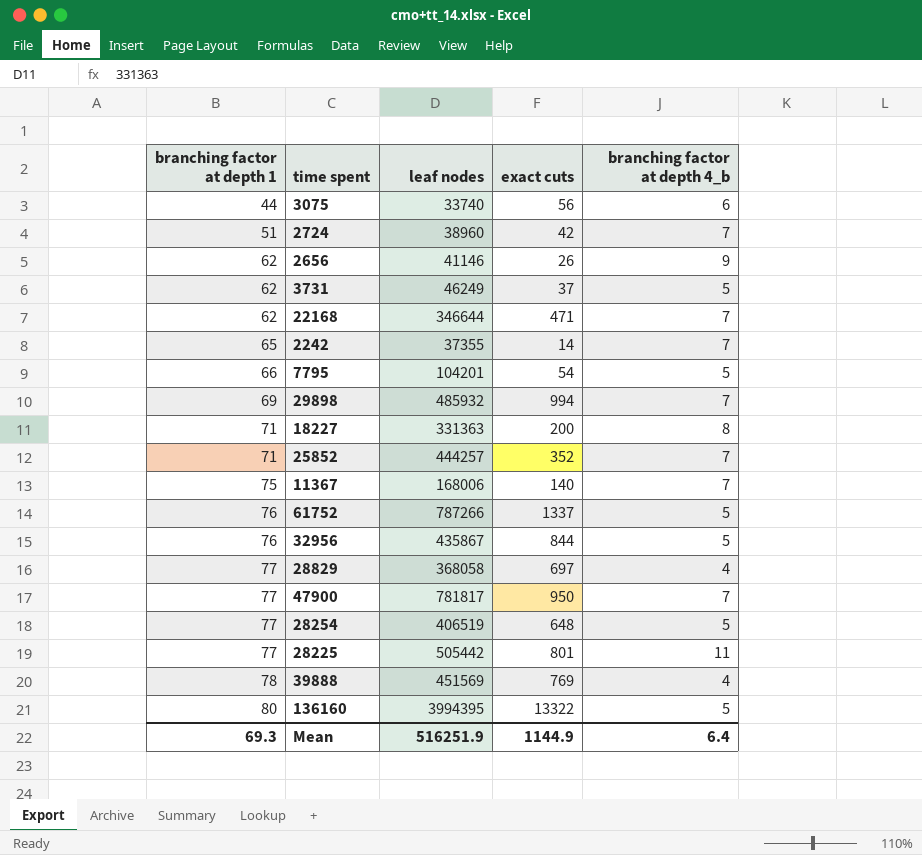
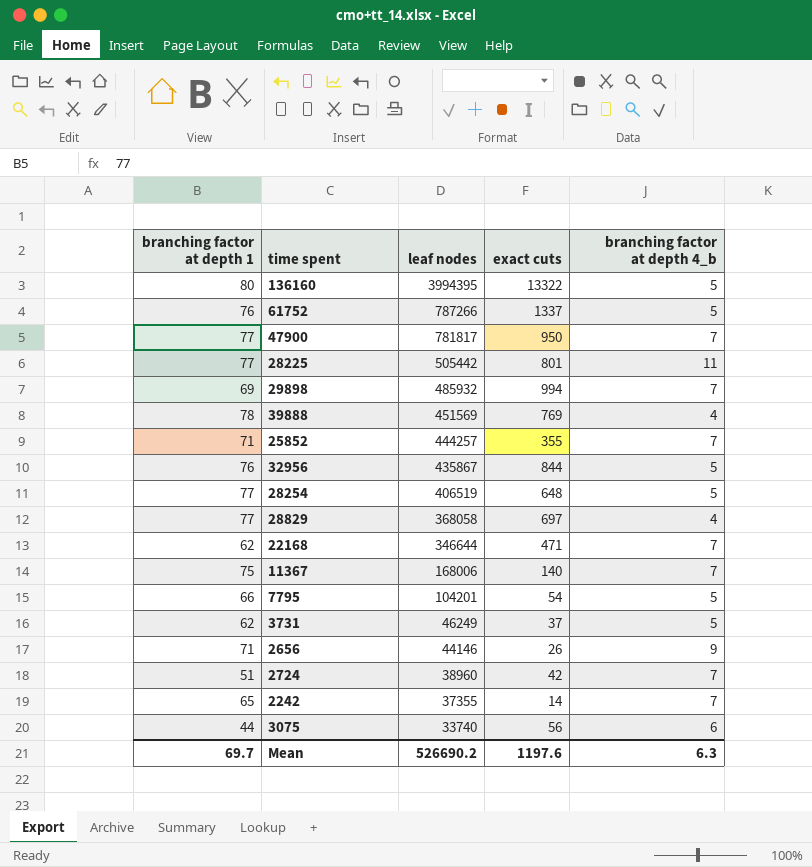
row order: branching factor at depth 1 ascending -> leaf nodes descending
row 18227: 71 | 331363 | 200 | 8 -> none
25852 | exact cuts: 352 -> 355
2656 | branching factor at depth 1: 62 -> 71
2656 | leaf nodes: 41146 -> 44146
Mean | branching factor at depth 1: 69.3 -> 69.7
Mean | leaf nodes: 516251.9 -> 526690.2
Mean | exact cuts: 1144.9 -> 1197.6
Mean | branching factor at depth 4_b: 6.4 -> 6.3

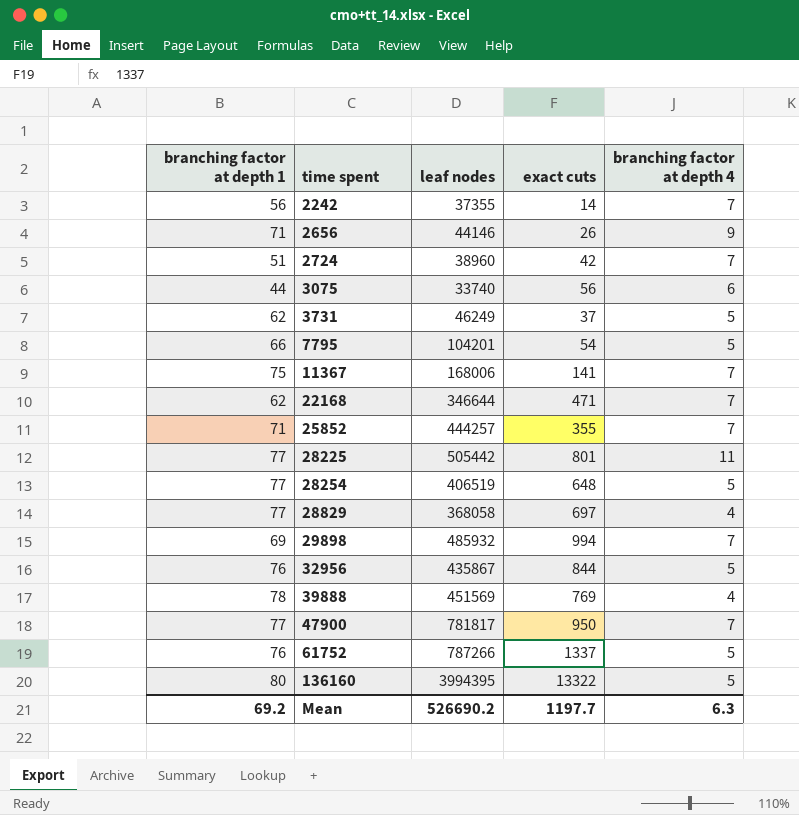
row order: leaf nodes descending -> time spent ascending
column name: branching factor at depth 4_b -> branching factor at depth 4
2242 | branching factor at depth 1: 65 -> 56
11367 | exact cuts: 140 -> 141
Mean | branching factor at depth 1: 69.7 -> 69.2
Mean | exact cuts: 1197.6 -> 1197.7

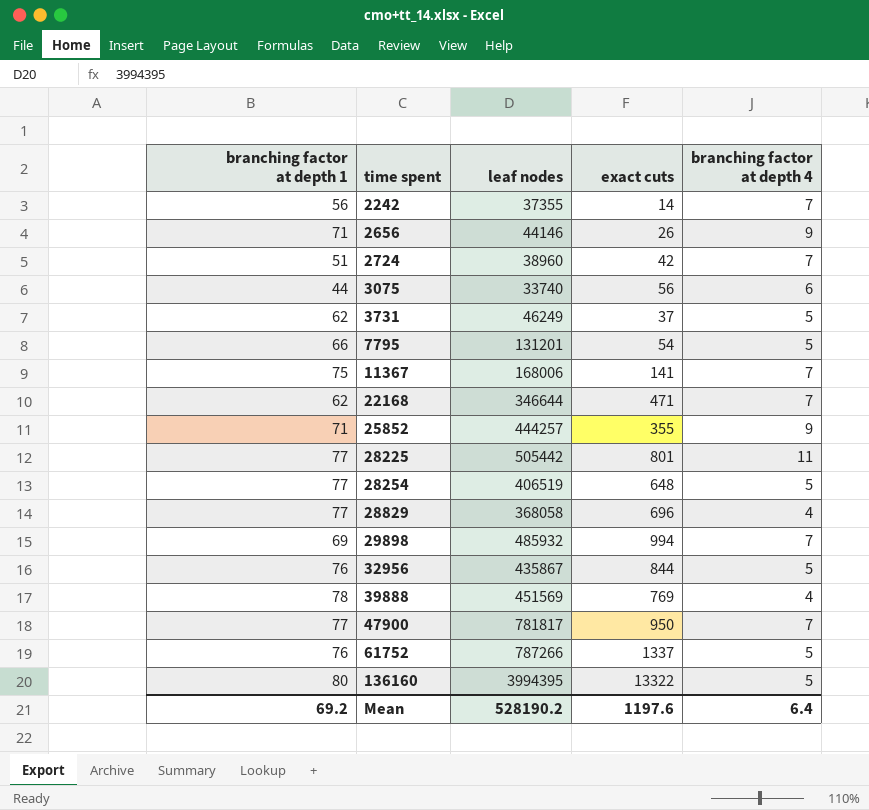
7795 | leaf nodes: 104201 -> 131201
25852 | branching factor at depth 4: 7 -> 9
28829 | exact cuts: 697 -> 696
Mean | leaf nodes: 526690.2 -> 528190.2
Mean | exact cuts: 1197.7 -> 1197.6
Mean | branching factor at depth 4: 6.3 -> 6.4

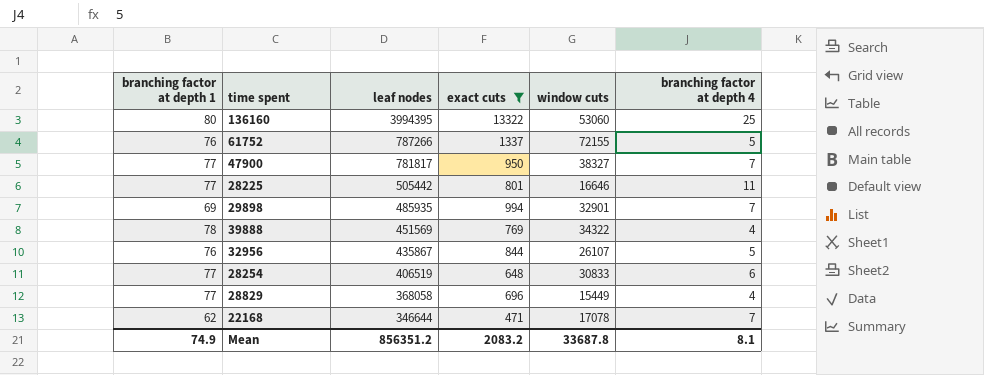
filter: none -> exact cuts >= 471
row order: time spent ascending -> leaf nodes descending
column window cuts | position: none -> 5
136160 | branching factor at depth 4: 5 -> 25
29898 | leaf nodes: 485932 -> 485935
28254 | branching factor at depth 4: 5 -> 6
Mean | branching factor at depth 1: 69.2 -> 74.9
Mean | leaf nodes: 528190.2 -> 856351.2
Mean | exact cuts: 1197.6 -> 2083.2
Mean | branching factor at depth 4: 6.4 -> 8.1

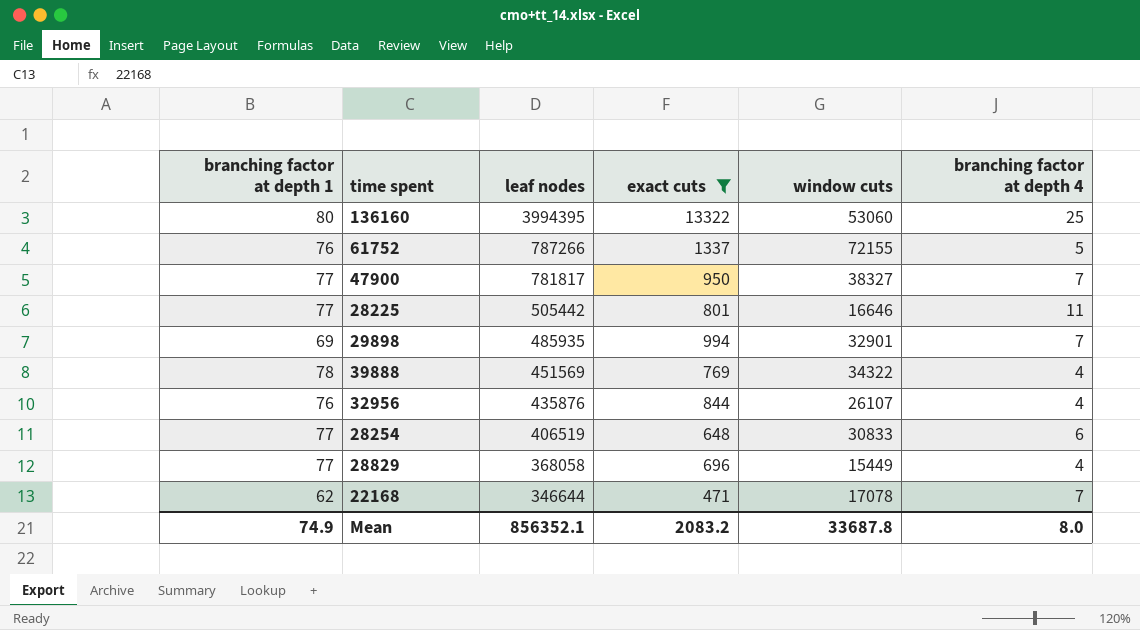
32956 | leaf nodes: 435867 -> 435876
32956 | branching factor at depth 4: 5 -> 4
Mean | leaf nodes: 856351.2 -> 856352.1
Mean | branching factor at depth 4: 8.1 -> 8.0

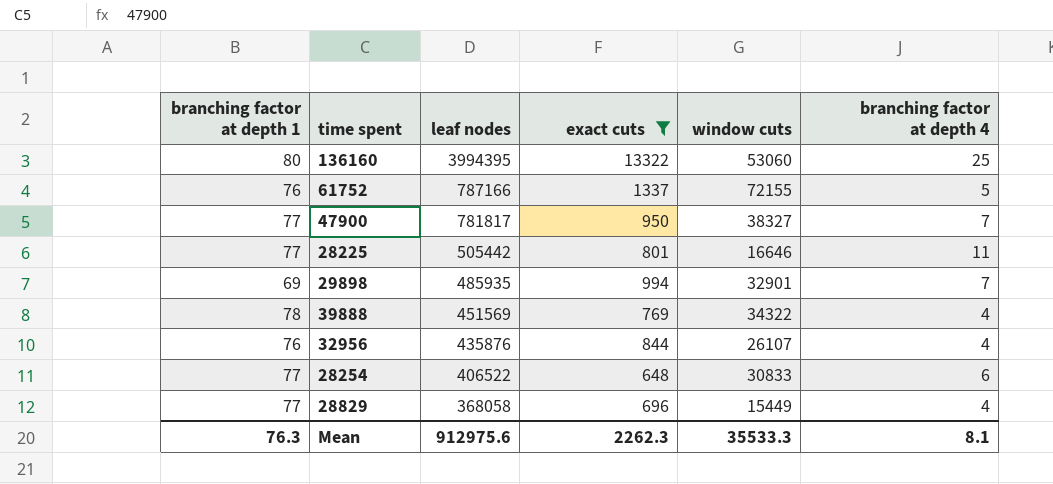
row 22168: 62 | 346644 | 471 | 17078 | 7 -> none
61752 | leaf nodes: 787266 -> 787166
28254 | leaf nodes: 406519 -> 406522
Mean | branching factor at depth 1: 74.9 -> 76.3
Mean | leaf nodes: 856352.1 -> 912975.6
Mean | exact cuts: 2083.2 -> 2262.3
Mean | window cuts: 33687.8 -> 35533.3
Mean | branching factor at depth 4: 8.0 -> 8.1

